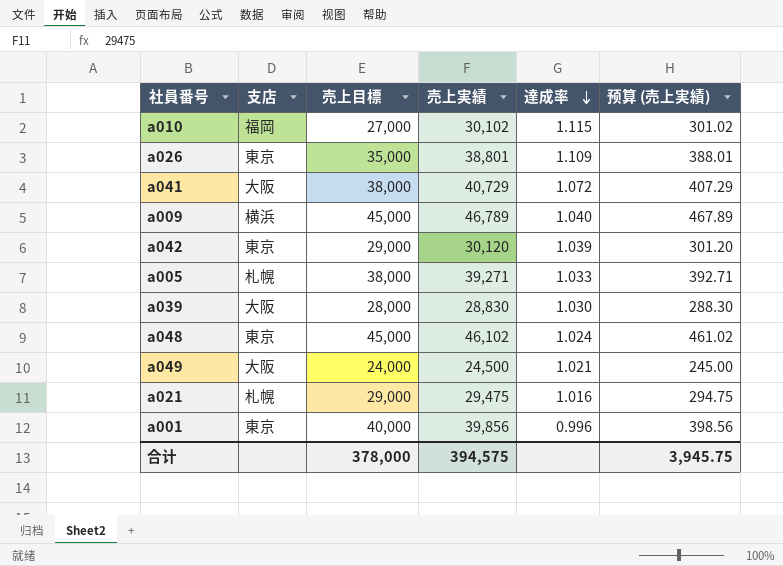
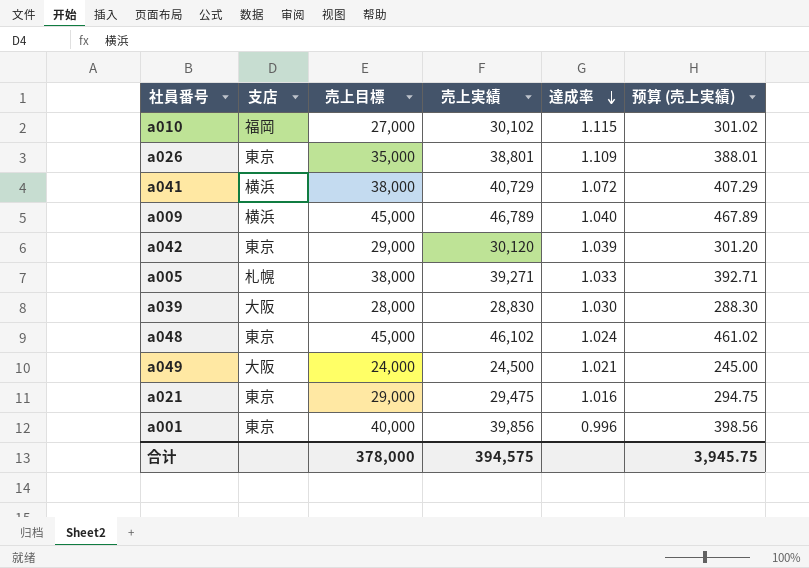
a041 | 支店: 大阪 -> 横浜
a021 | 支店: 札幌 -> 東京

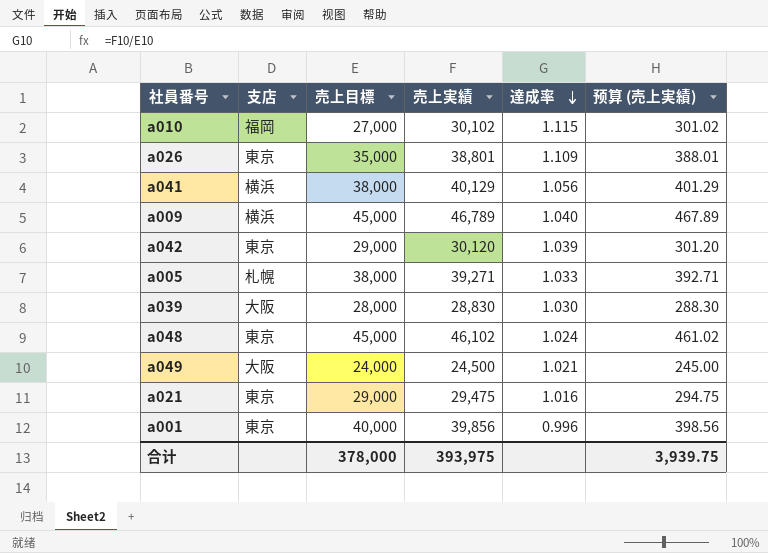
a041 | 売上実績: 40,729 -> 40,129
a041 | 達成率: 1.072 -> 1.056
a041 | 预算 (売上実績): 407.29 -> 401.29
合计 | 売上実績: 394,575 -> 393,975
合计 | 预算 (売上実績): 3,945.75 -> 3,939.75

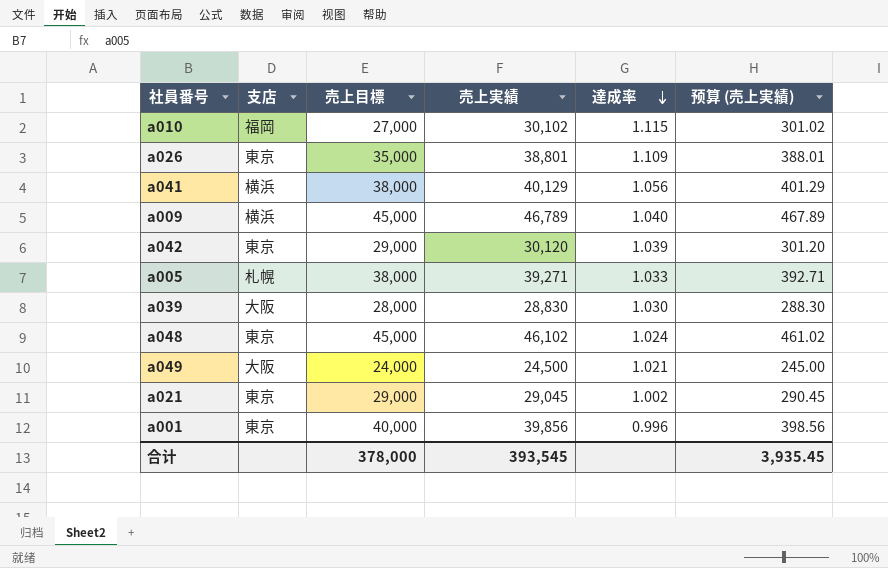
a021 | 売上実績: 29,475 -> 29,045
a021 | 達成率: 1.016 -> 1.002
a021 | 预算 (売上実績): 294.75 -> 290.45
合计 | 売上実績: 393,975 -> 393,545
合计 | 预算 (売上実績): 3,939.75 -> 3,935.45

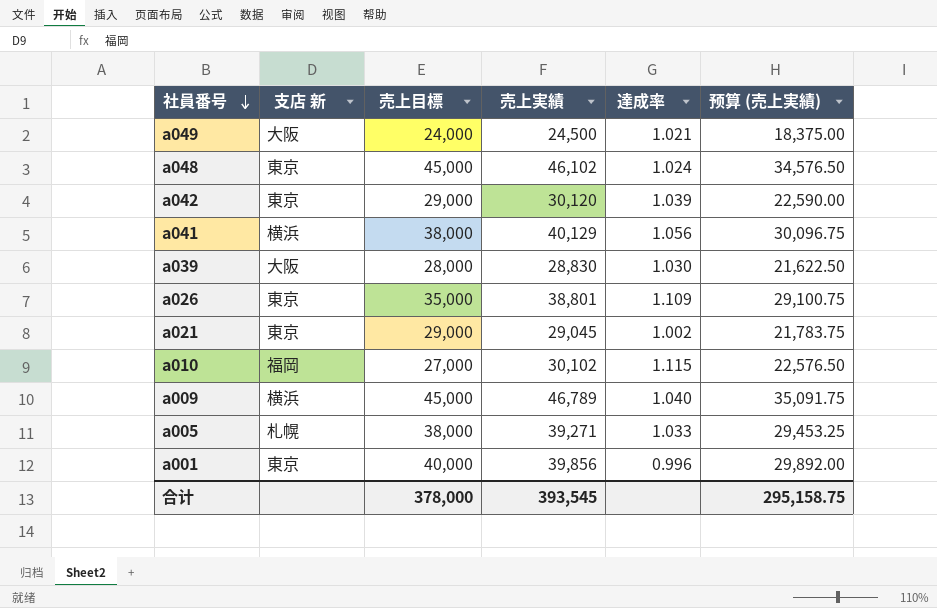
row order: 達成率 descending -> 社員番号 descending
column name: 支店 -> 支店 新
column 预算 (売上実績) | formula: [売上実績] * 0.01 -> [売上実績] * 0.75
合计 | 预算 (売上実績): 3,935.45 -> 295,158.75

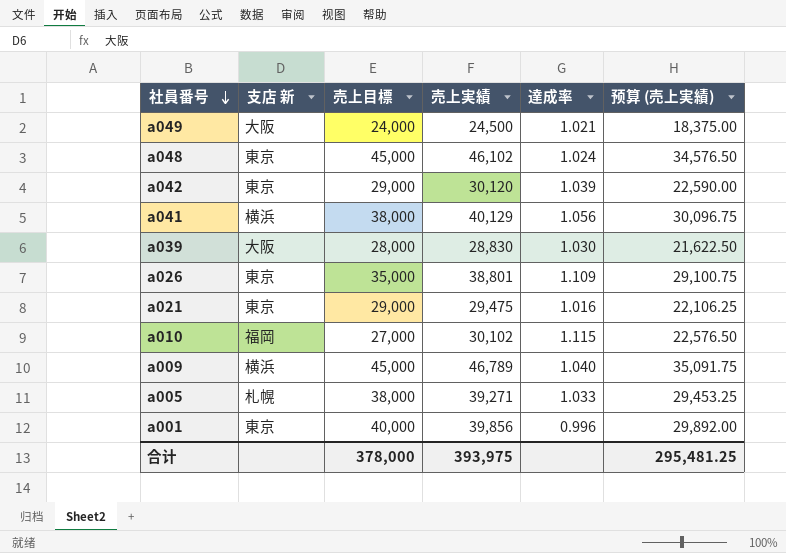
a021 | 売上実績: 29,045 -> 29,475
a021 | 達成率: 1.002 -> 1.016
a021 | 预算 (売上実績): 21,783.75 -> 22,106.25
合计 | 売上実績: 393,545 -> 393,975
合计 | 预算 (売上実績): 295,158.75 -> 295,481.25

